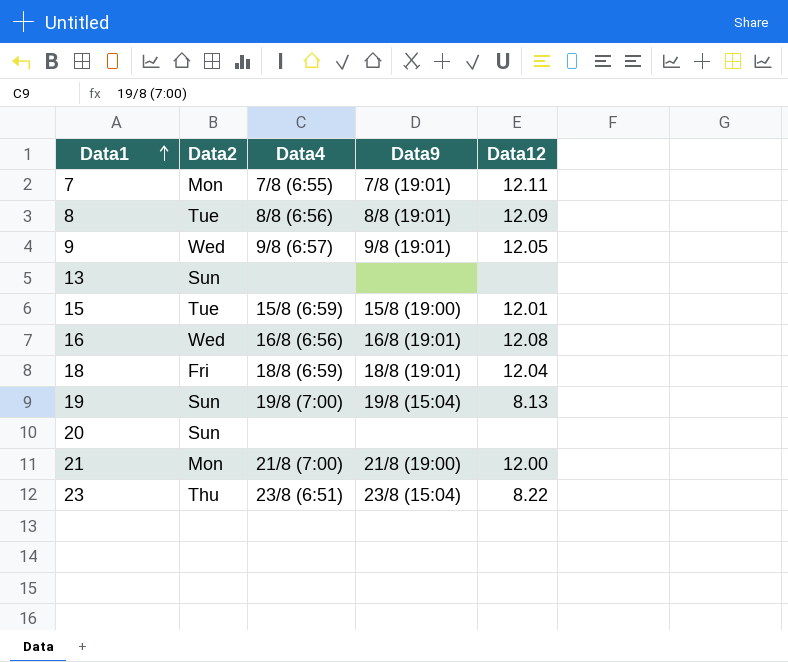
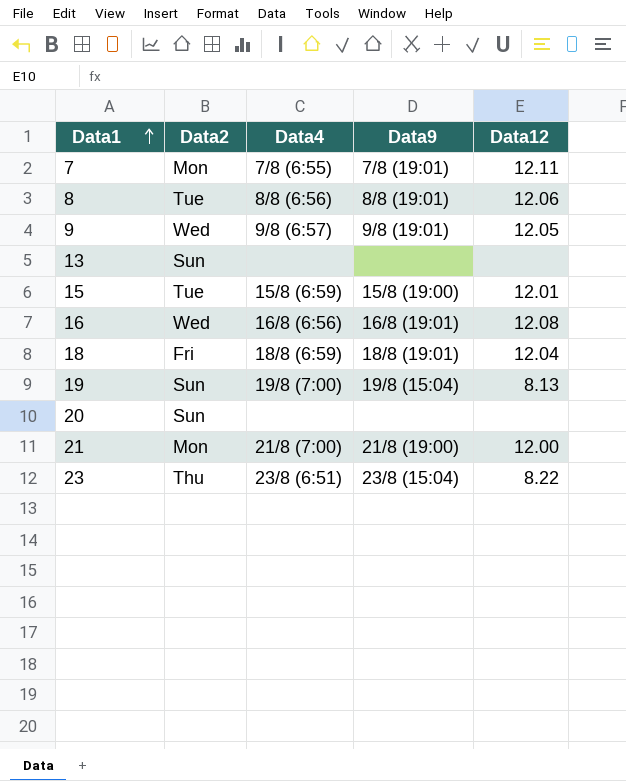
8 | Data12: 12.09 -> 12.06

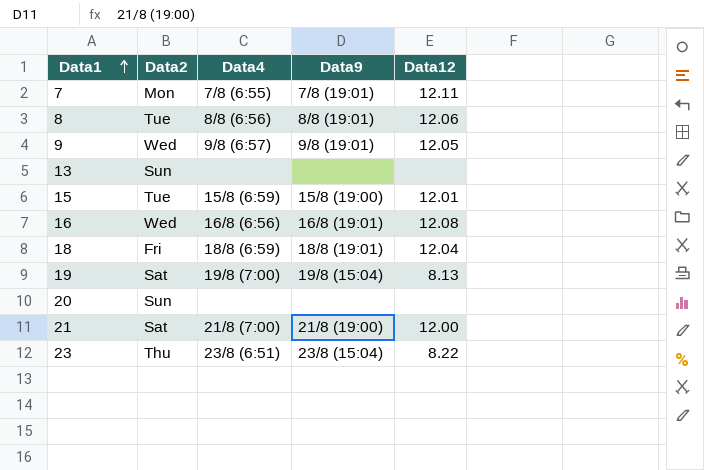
19 | Data2: Sun -> Sat
21 | Data2: Mon -> Sat

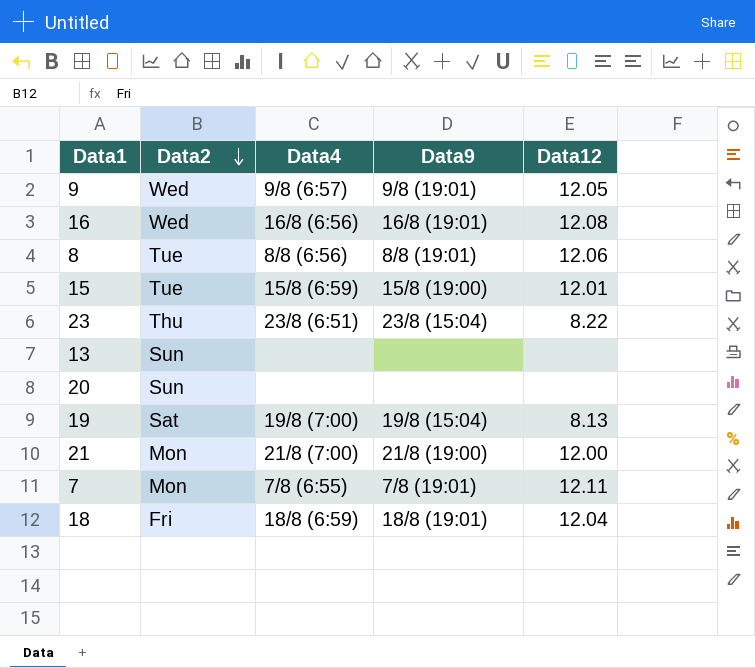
row order: Data1 ascending -> Data2 descending
21 | Data2: Sat -> Mon

